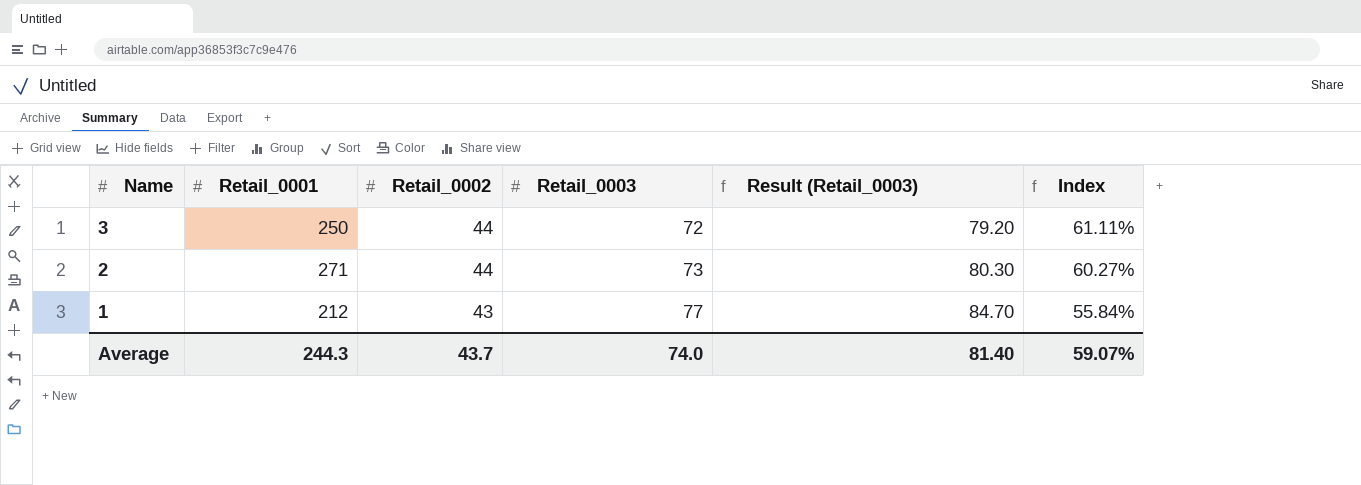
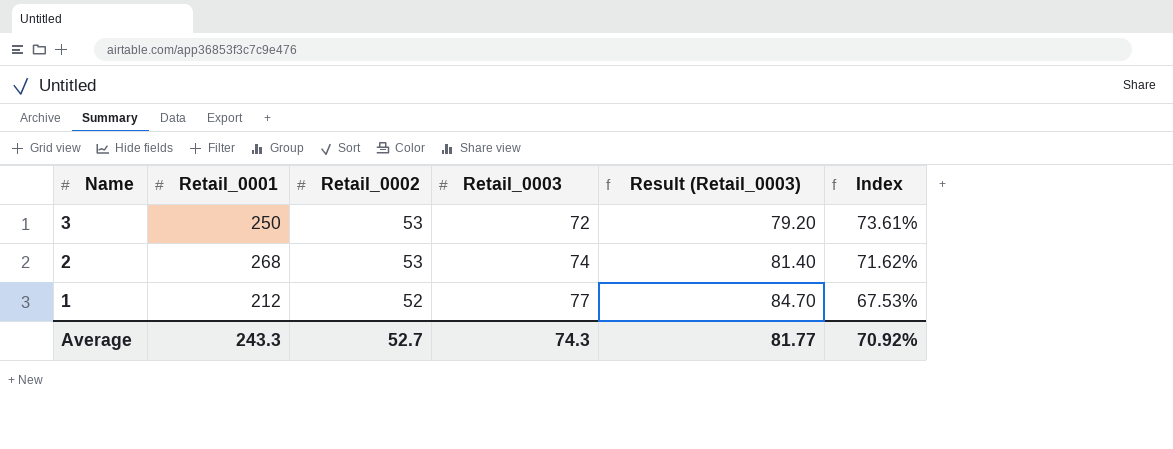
3 | Retail_0002: 44 -> 53
3 | Index: 61.11% -> 73.61%
2 | Retail_0001: 271 -> 268
2 | Retail_0002: 44 -> 53
2 | Retail_0003: 73 -> 74
2 | Result (Retail_0003): 80.30 -> 81.40
2 | Index: 60.27% -> 71.62%
1 | Retail_0002: 43 -> 52
1 | Index: 55.84% -> 67.53%
Average | Retail_0001: 244.3 -> 243.3
Average | Retail_0002: 43.7 -> 52.7
Average | Retail_0003: 74.0 -> 74.3
Average | Result (Retail_0003): 81.40 -> 81.77
Average | Index: 59.07% -> 70.92%

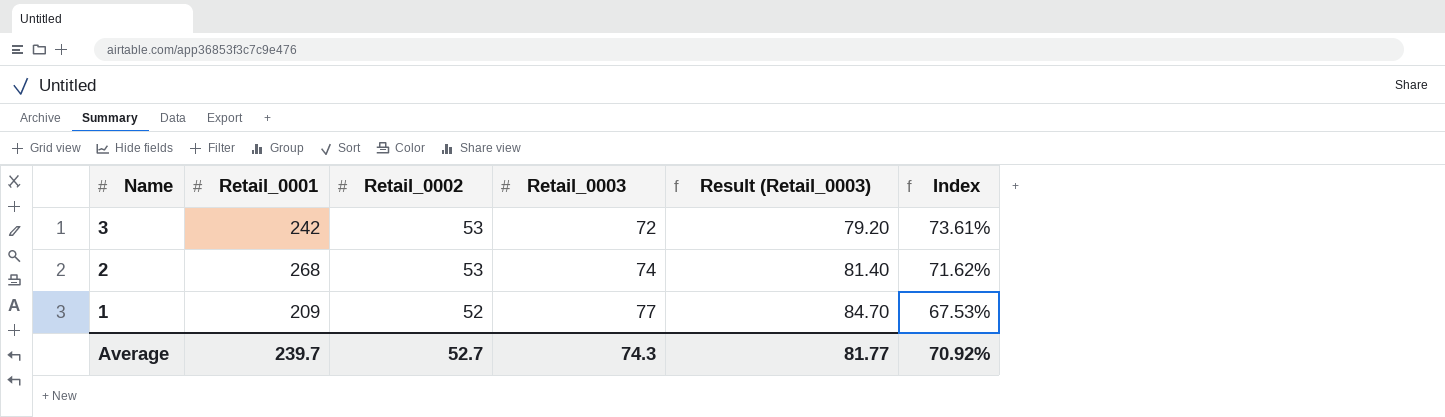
3 | Retail_0001: 250 -> 242
1 | Retail_0001: 212 -> 209
Average | Retail_0001: 243.3 -> 239.7

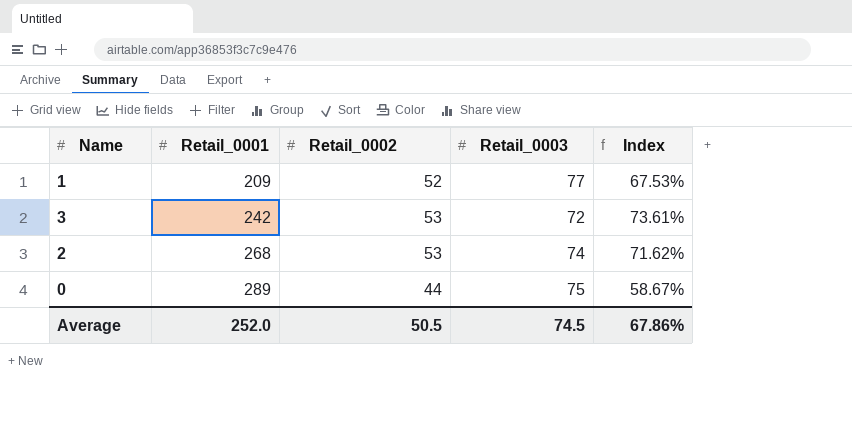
row order: Name descending -> Retail_0001 ascending
column Result (Retail_0003) | formula: [Retail_0003] * 1.1 -> none
row 0: none -> 289 | 44 | 75 | 58.67%
Average | Retail_0001: 239.7 -> 252.0
Average | Retail_0002: 52.7 -> 50.5
Average | Retail_0003: 74.3 -> 74.5
Average | Index: 70.92% -> 67.86%

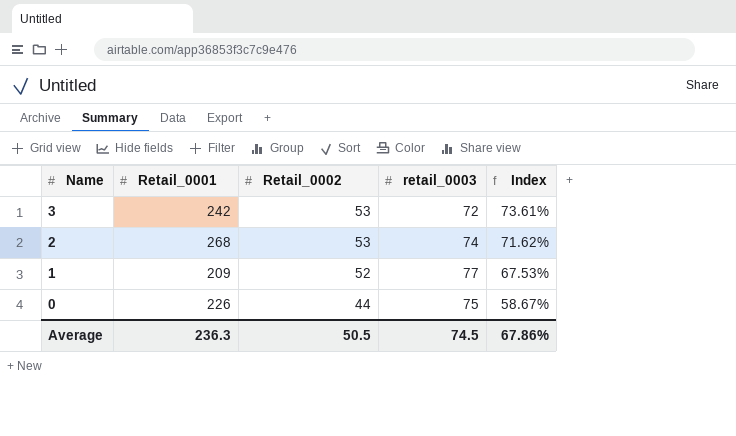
row order: Retail_0001 ascending -> Name descending
column name: Retail_0003 -> retail_0003
0 | Retail_0001: 289 -> 226
Average | Retail_0001: 252.0 -> 236.3

